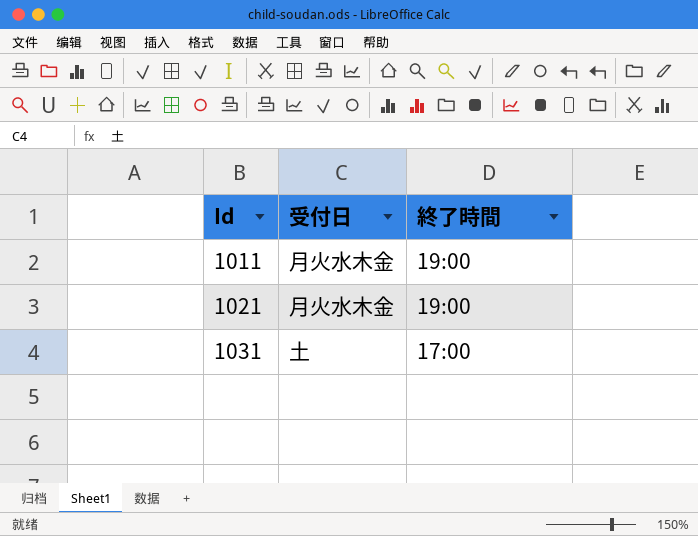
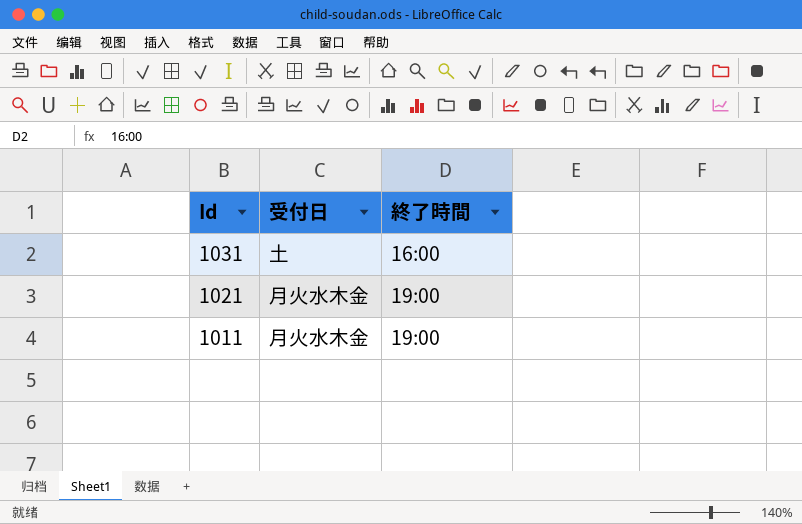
row order: Id ascending -> Id descending
1031 | 終了時間: 17:00 -> 16:00

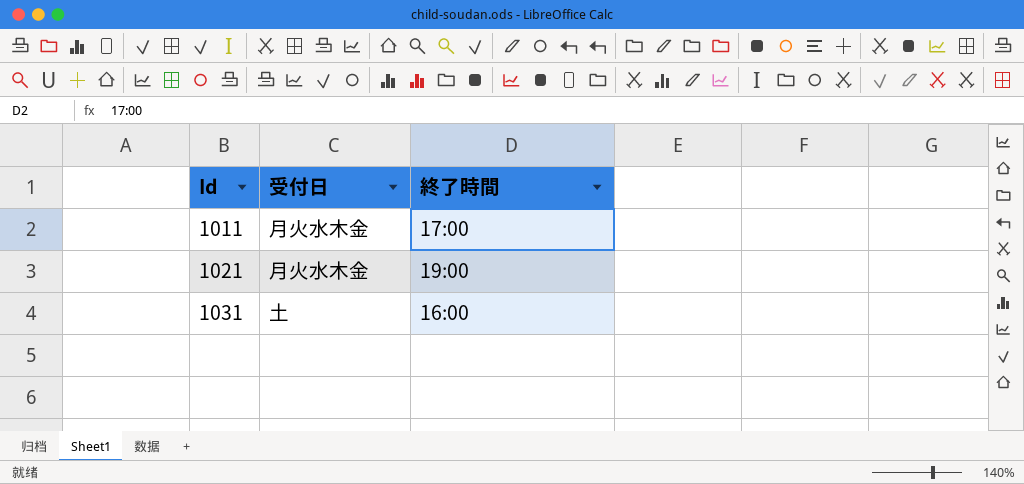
row order: Id descending -> Id ascending
1011 | 終了時間: 19:00 -> 17:00

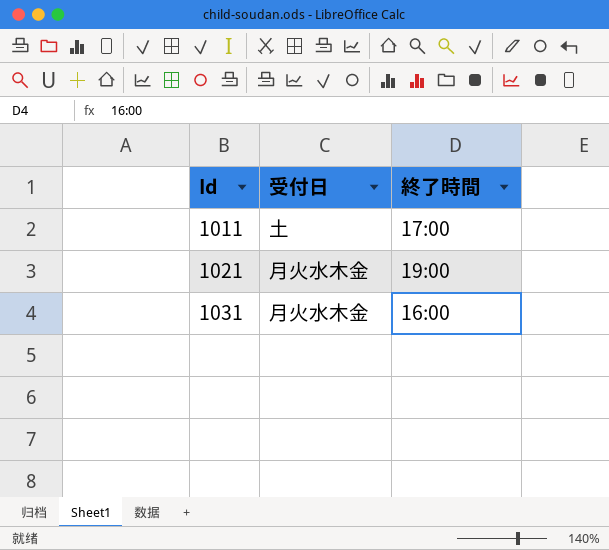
1011 | 受付日: 月火水木金 -> 土
1031 | 受付日: 土 -> 月火水木金

